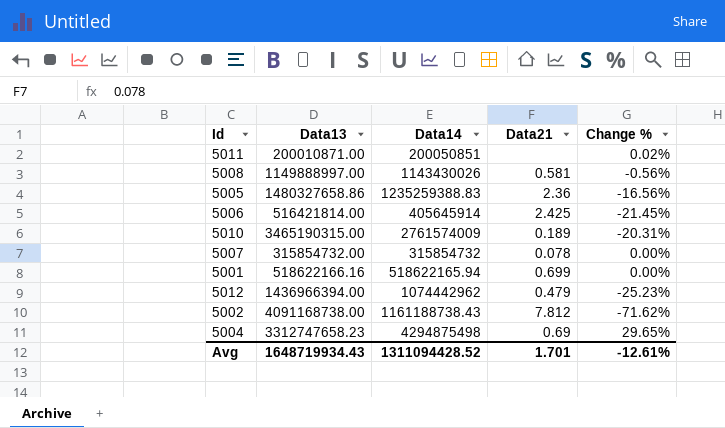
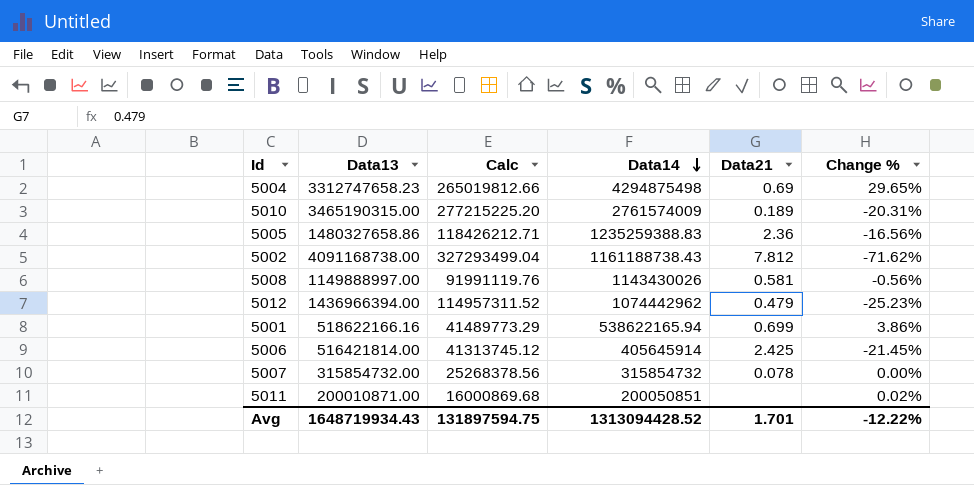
row order: none -> Data14 descending
column Calc | formula: none -> [Data13] * 0.08
5001 | Data14: 518622165.94 -> 538622165.94
5001 | Change %: 0.00% -> 3.86%
Avg | Data14: 1311094428.52 -> 1313094428.52
Avg | Change %: -12.61% -> -12.22%

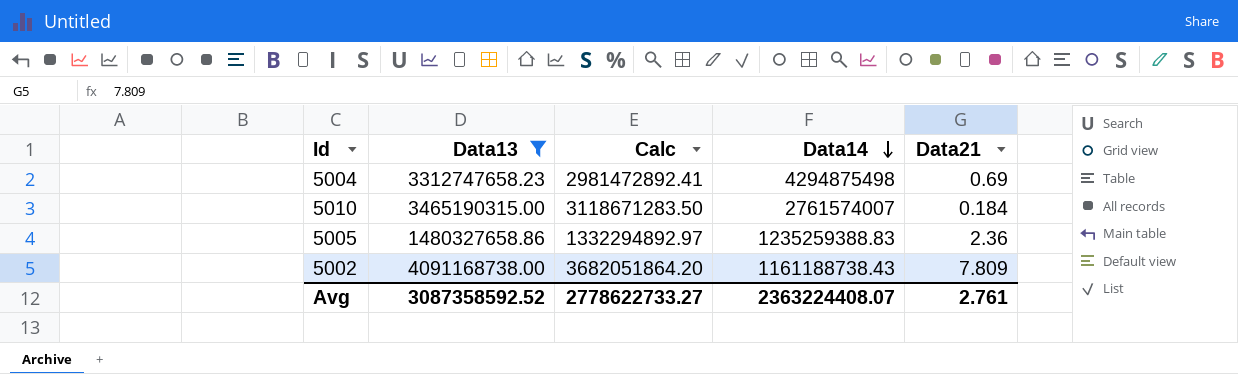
filter: none -> Data13 >= 1480327658.86
column Change % | formula: ([Data14] - [Data13]) / [Data13] -> none
column Calc | formula: [Data13] * 0.08 -> [Data13] * 0.9
5010 | Data14: 2761574009 -> 2761574007
5010 | Data21: 0.189 -> 0.184
5002 | Data21: 7.812 -> 7.809
Avg | Data13: 1648719934.43 -> 3087358592.52
Avg | Calc: 131897594.75 -> 2778622733.27
Avg | Data14: 1313094428.52 -> 2363224408.07
Avg | Data21: 1.701 -> 2.761

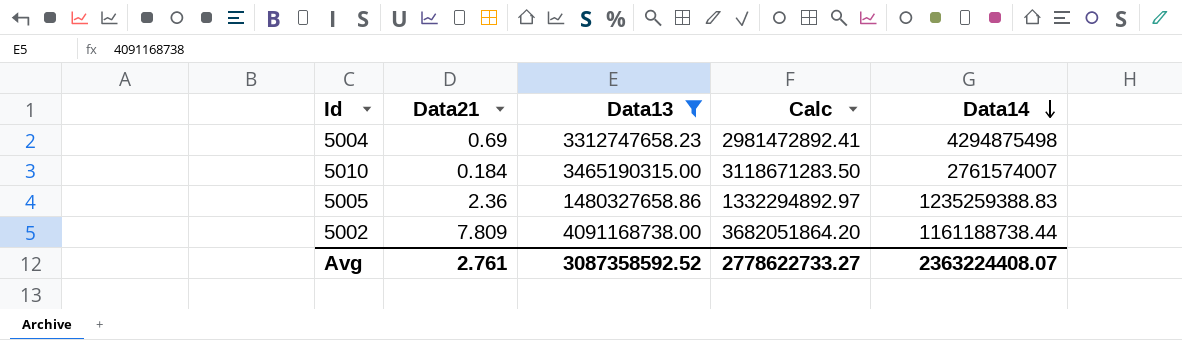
column Data21 | position: 5 -> 2
5002 | Data14: 1161188738.43 -> 1161188738.44

